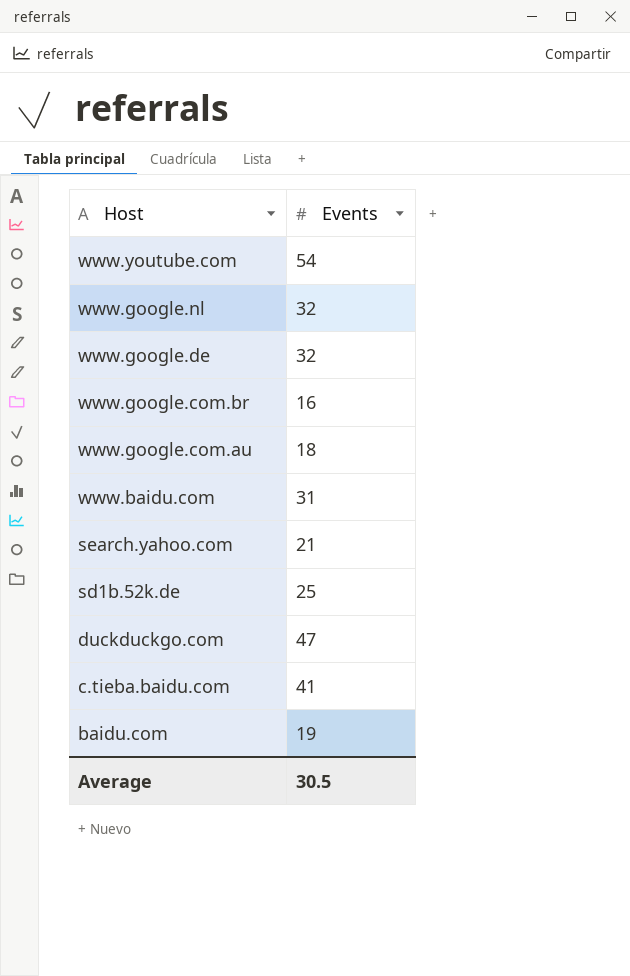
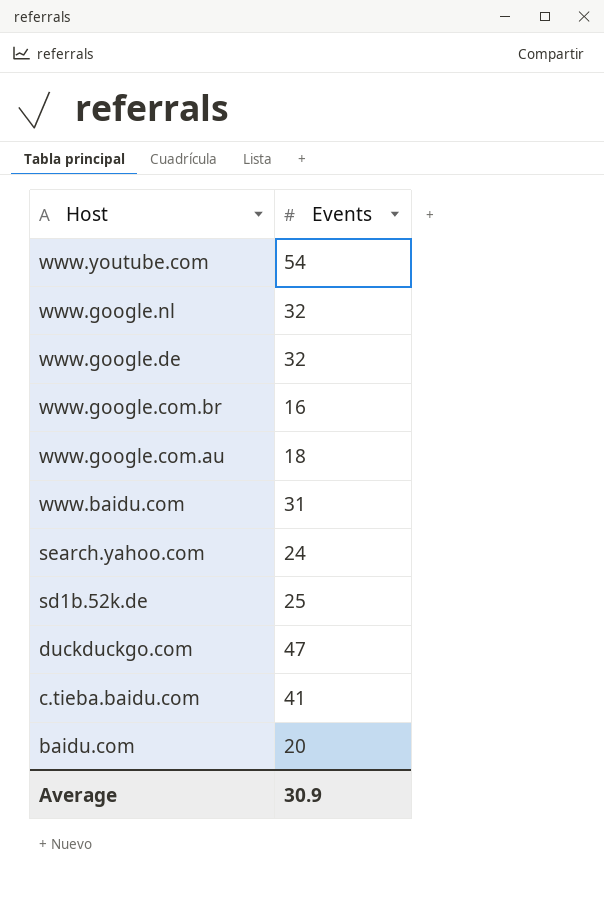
search.yahoo.com | Events: 21 -> 24
baidu.com | Events: 19 -> 20
Average | Events: 30.5 -> 30.9

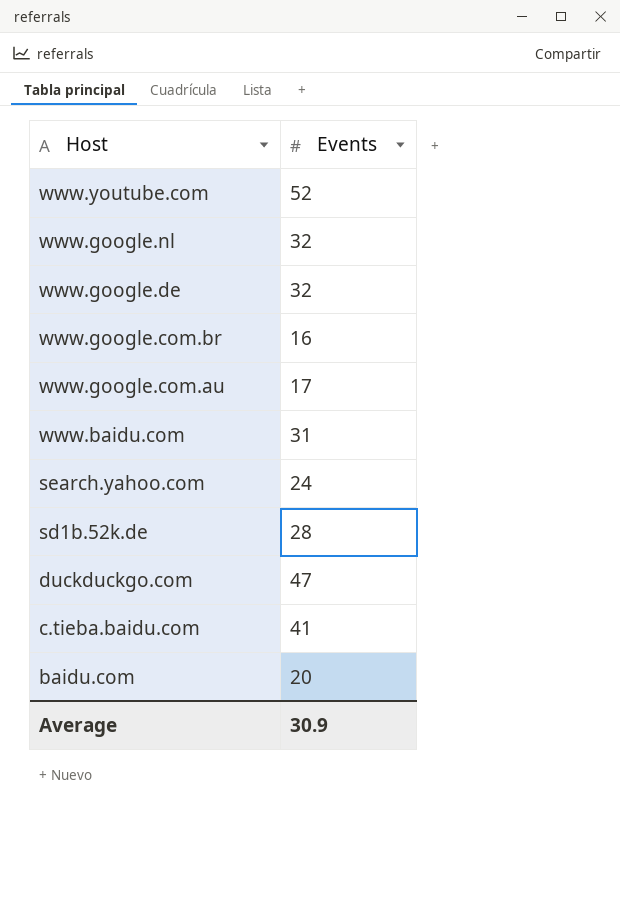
www.youtube.com | Events: 54 -> 52
www.google.com.au | Events: 18 -> 17
sd1b.52k.de | Events: 25 -> 28

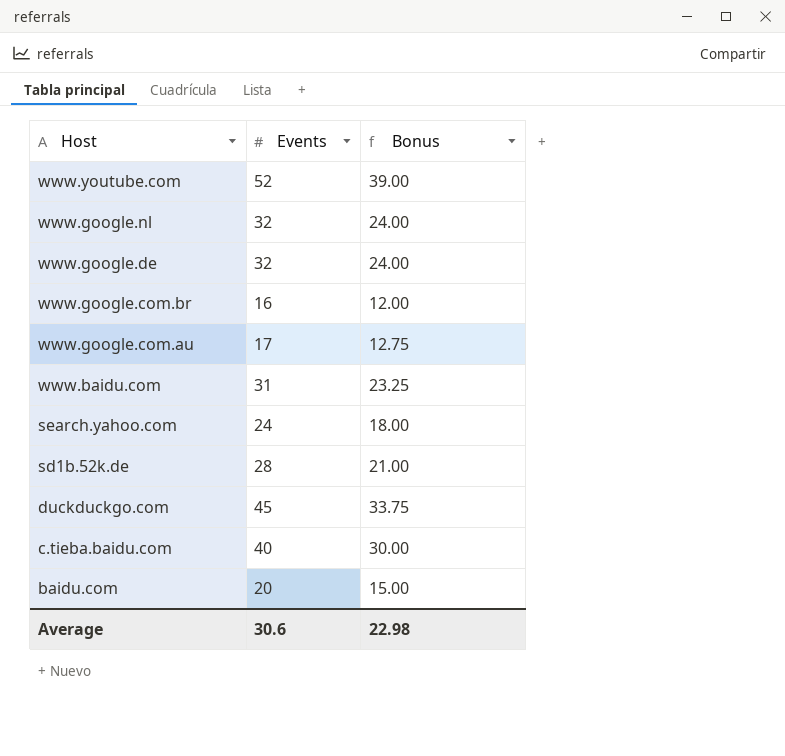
column Bonus | formula: none -> [Events] * 0.75
duckduckgo.com | Events: 47 -> 45
c.tieba.baidu.com | Events: 41 -> 40
Average | Events: 30.9 -> 30.6

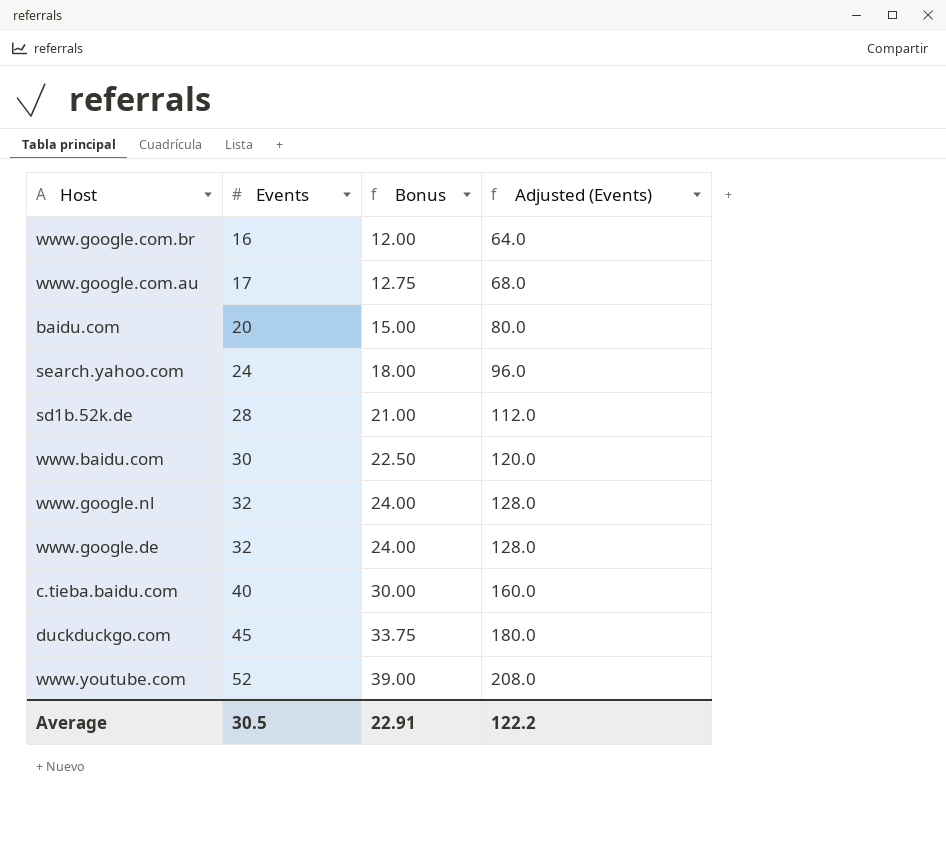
row order: Host descending -> Events ascending
column Adjusted (Events) | formula: none -> [Events] * 4
www.baidu.com | Events: 31 -> 30
www.baidu.com | Bonus: 23.25 -> 22.50
Average | Events: 30.6 -> 30.5
Average | Bonus: 22.98 -> 22.91

